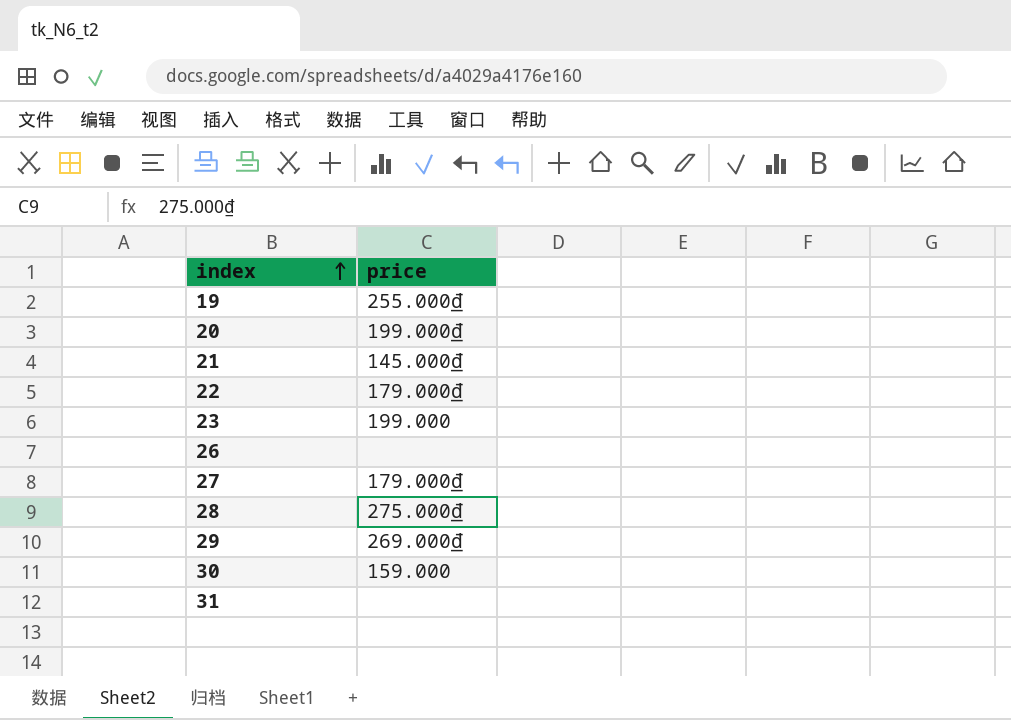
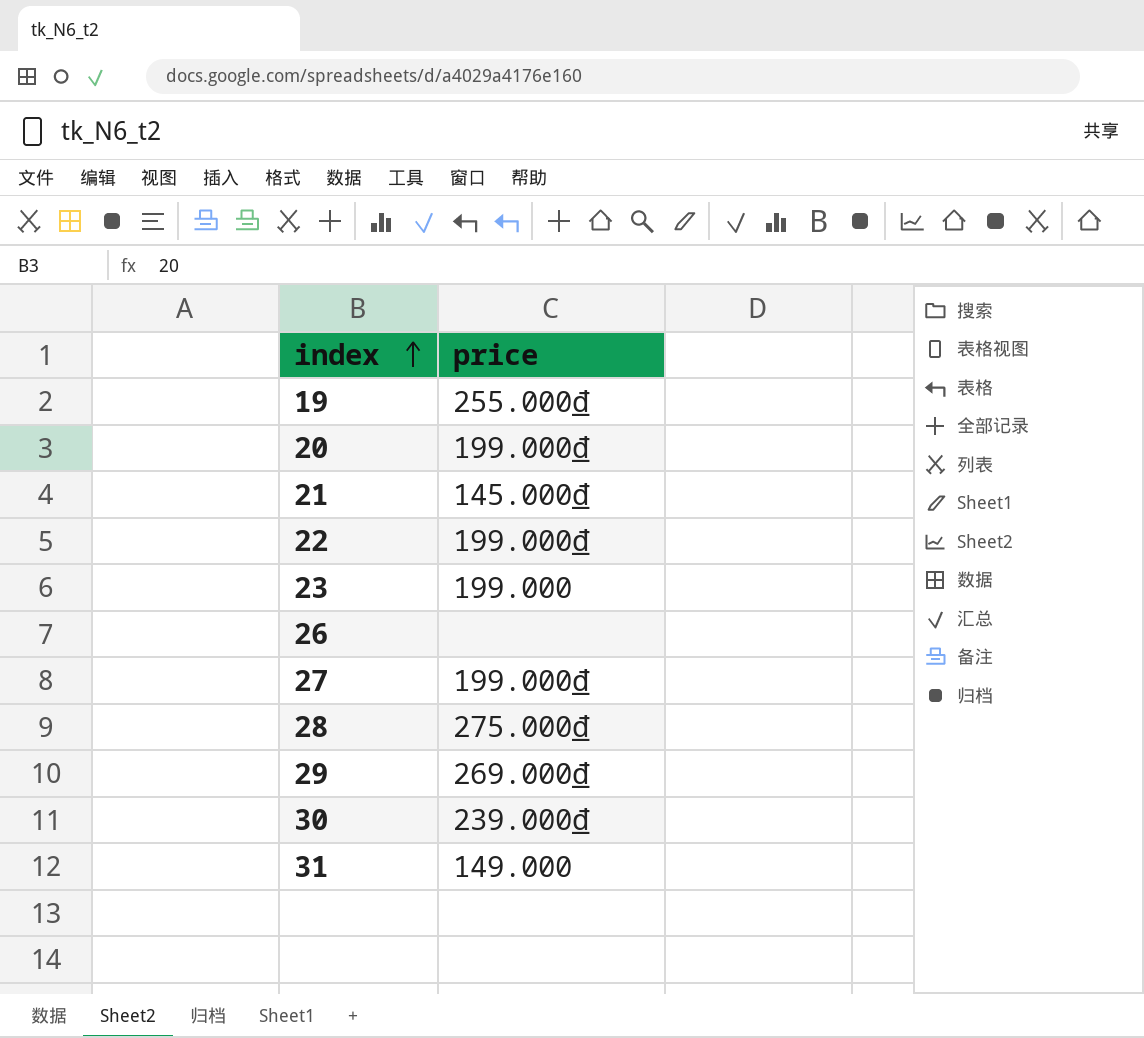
22 | price: 179.000₫ -> 199.000₫
27 | price: 179.000₫ -> 199.000₫
30 | price: 159.000 -> 239.000₫
31 | price: none -> 149.000

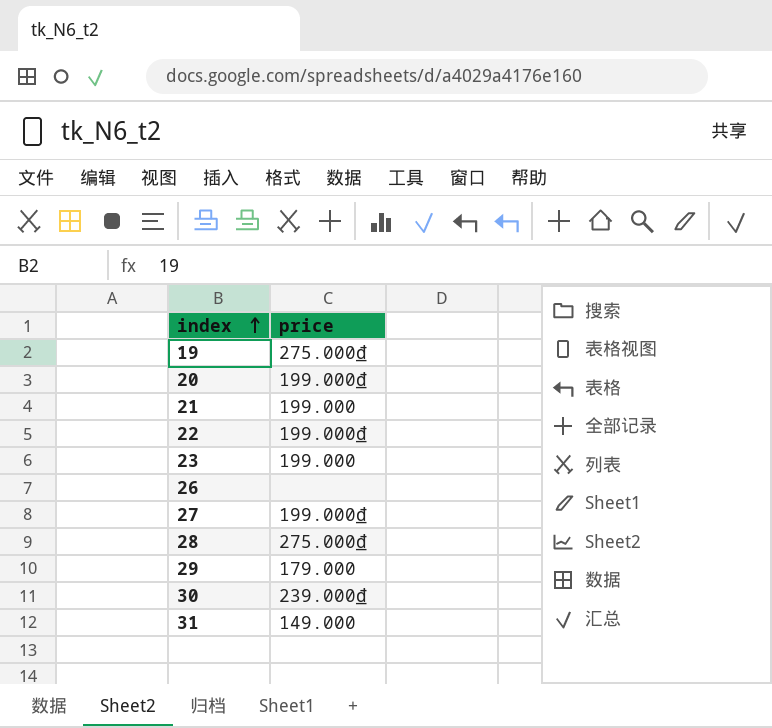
19 | price: 255.000₫ -> 275.000₫
21 | price: 145.000₫ -> 199.000
29 | price: 269.000₫ -> 179.000

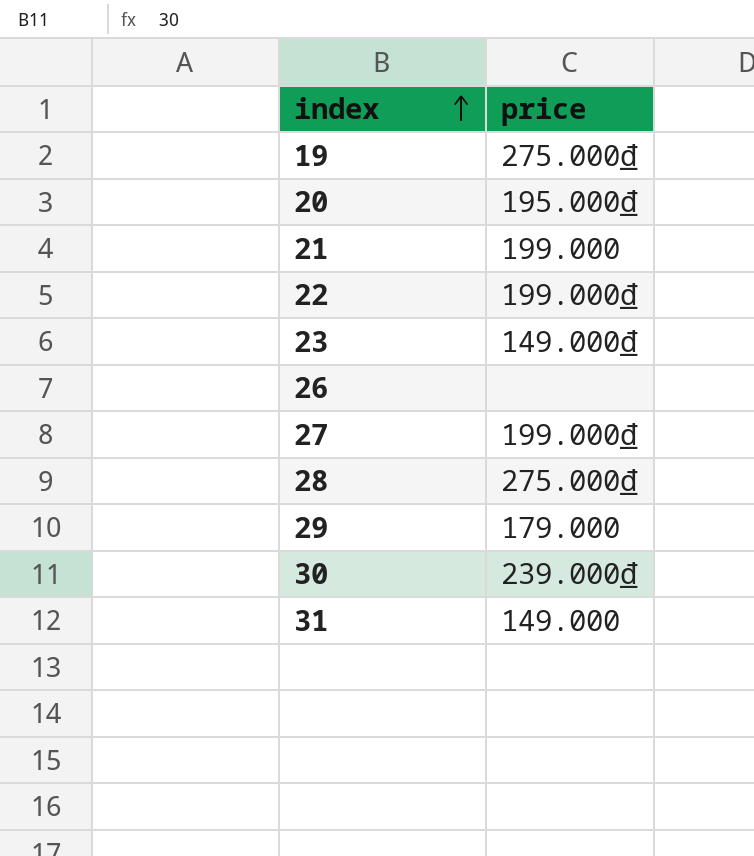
20 | price: 199.000₫ -> 195.000₫
23 | price: 199.000 -> 149.000₫

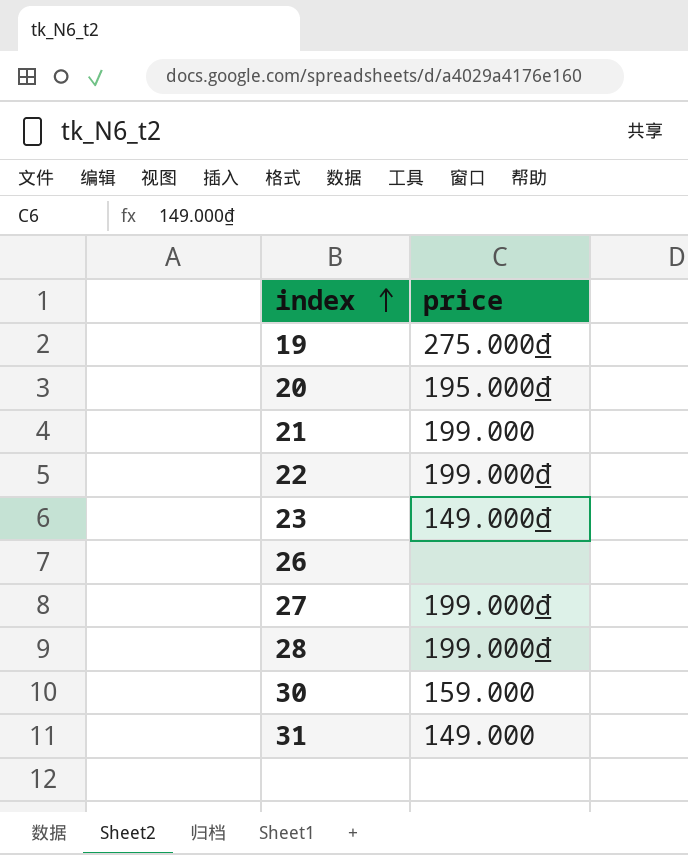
row 29: 179.000 -> none
28 | price: 275.000₫ -> 199.000₫
30 | price: 239.000₫ -> 159.000

